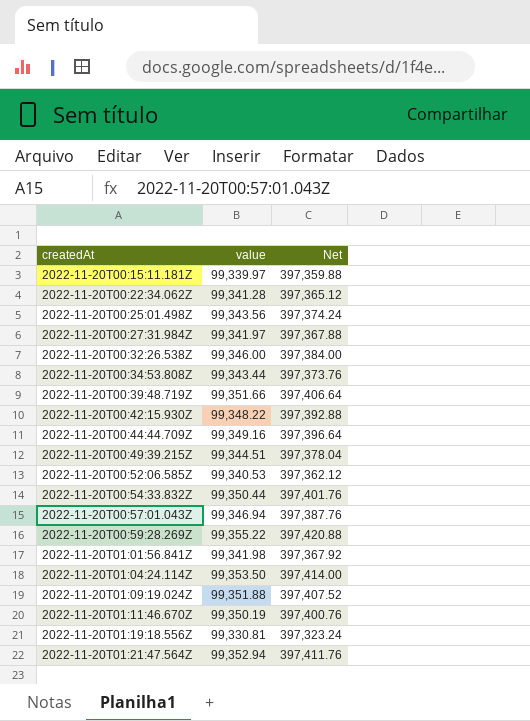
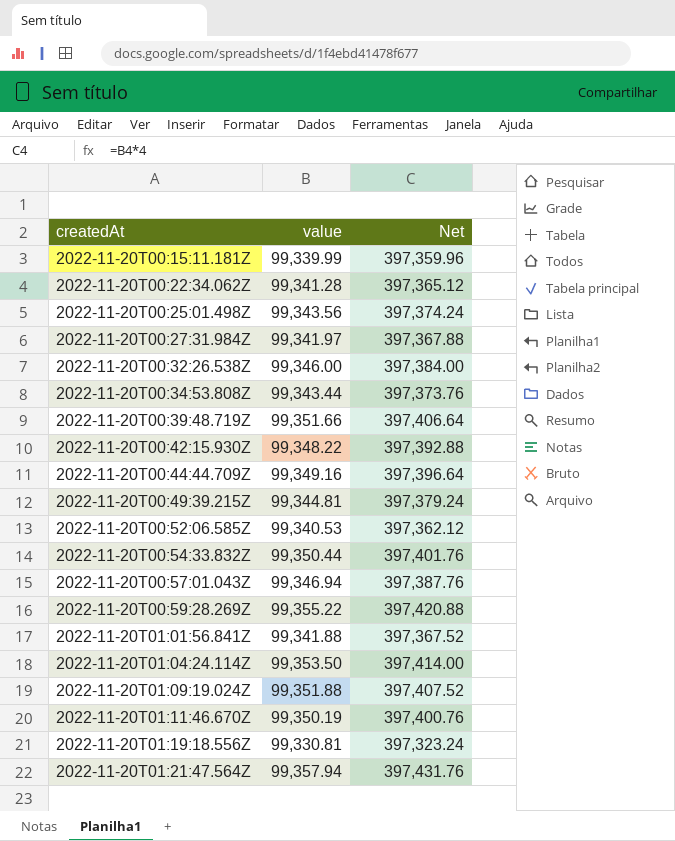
2022-11-20T00:15:11.181Z | value: 99,339.97 -> 99,339.99
2022-11-20T00:15:11.181Z | Net: 397,359.88 -> 397,359.96
2022-11-20T00:49:39.215Z | value: 99,344.51 -> 99,344.81
2022-11-20T00:49:39.215Z | Net: 397,378.04 -> 397,379.24
2022-11-20T01:01:56.841Z | value: 99,341.98 -> 99,341.88
2022-11-20T01:01:56.841Z | Net: 397,367.92 -> 397,367.52
2022-11-20T01:21:47.564Z | value: 99,352.94 -> 99,357.94
2022-11-20T01:21:47.564Z | Net: 397,411.76 -> 397,431.76

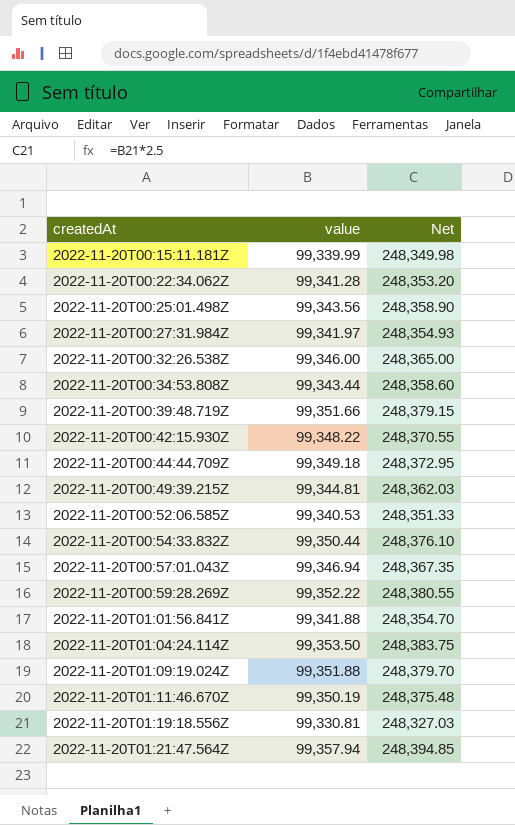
column Net | formula: [value] * 4 -> [value] * 2.5
2022-11-20T00:44:44.709Z | value: 99,349.16 -> 99,349.18
2022-11-20T00:59:28.269Z | value: 99,355.22 -> 99,352.22

